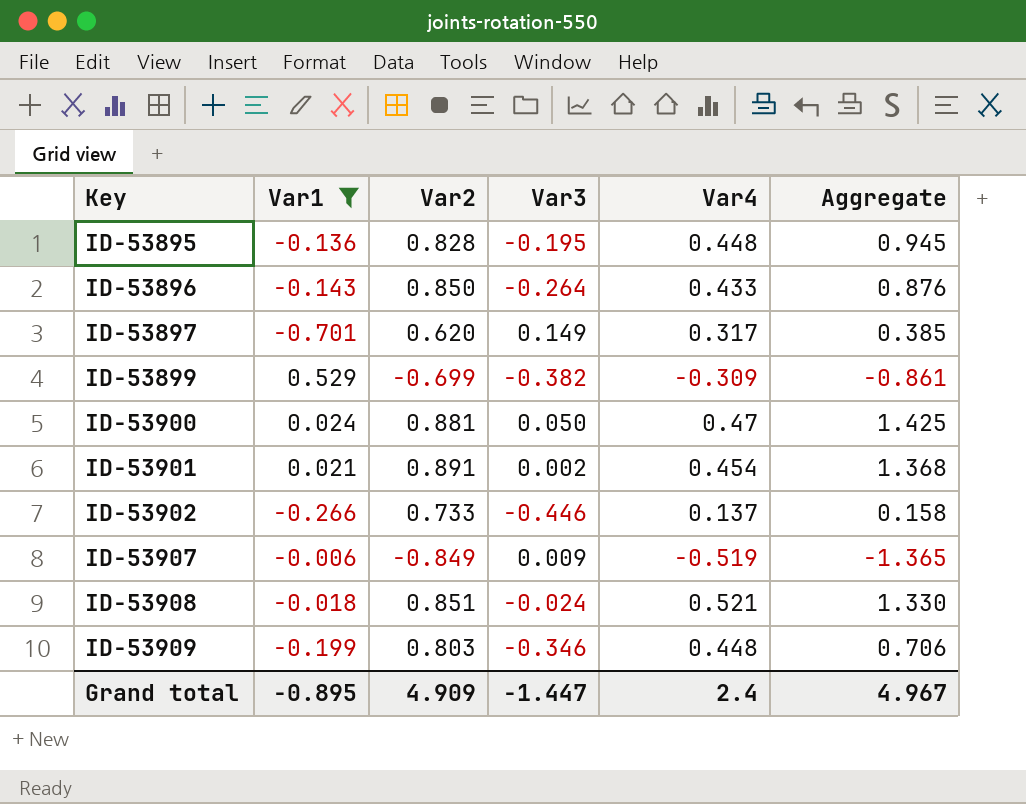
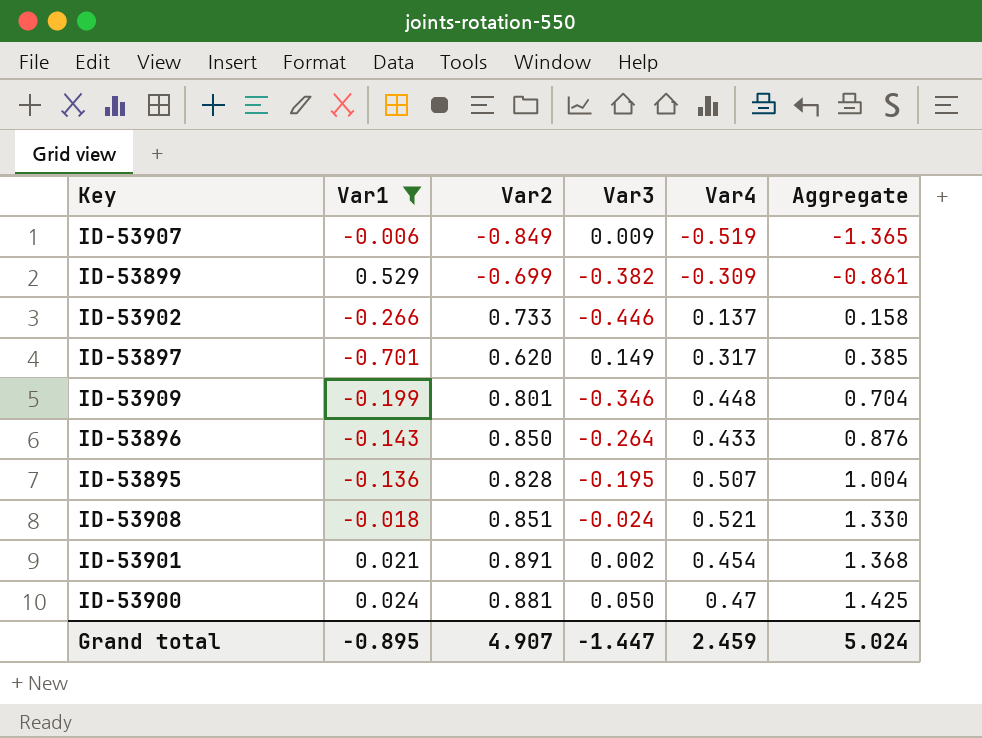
row order: Key ascending -> Aggregate ascending
ID-53909 | Var2: 0.803 -> 0.801
ID-53909 | Aggregate: 0.706 -> 0.704
ID-53895 | Var4: 0.448 -> 0.507
ID-53895 | Aggregate: 0.945 -> 1.004
Grand total | Var2: 4.909 -> 4.907
Grand total | Var4: 2.4 -> 2.459
Grand total | Aggregate: 4.967 -> 5.024

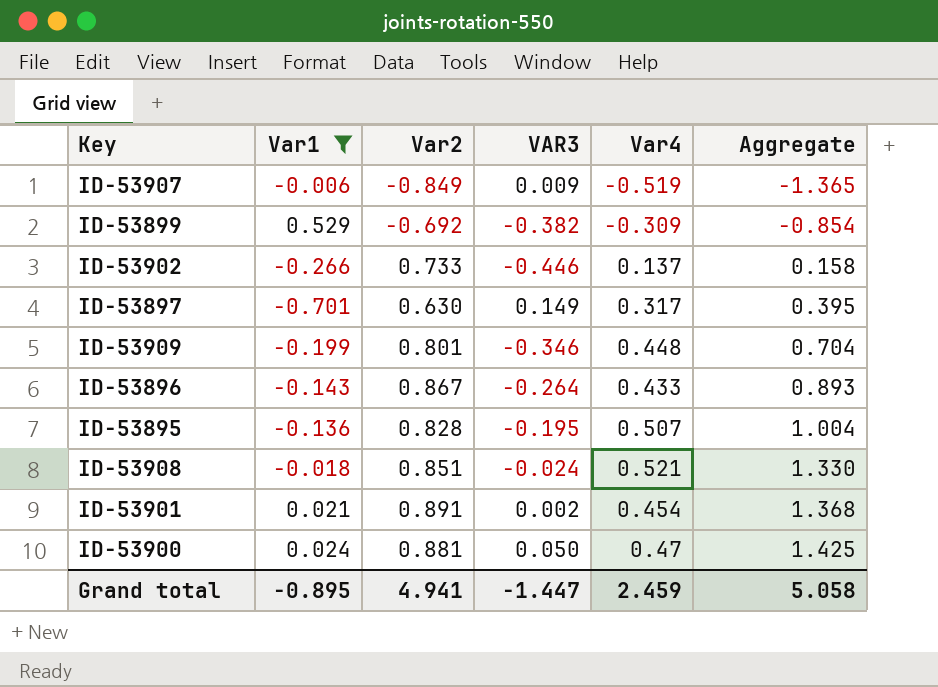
column name: Var3 -> VAR3
ID-53899 | Var2: -0.699 -> -0.692
ID-53899 | Aggregate: -0.861 -> -0.854
ID-53897 | Var2: 0.620 -> 0.630
ID-53897 | Aggregate: 0.385 -> 0.395
ID-53896 | Var2: 0.850 -> 0.867
ID-53896 | Aggregate: 0.876 -> 0.893
Grand total | Var2: 4.907 -> 4.941
Grand total | Aggregate: 5.024 -> 5.058

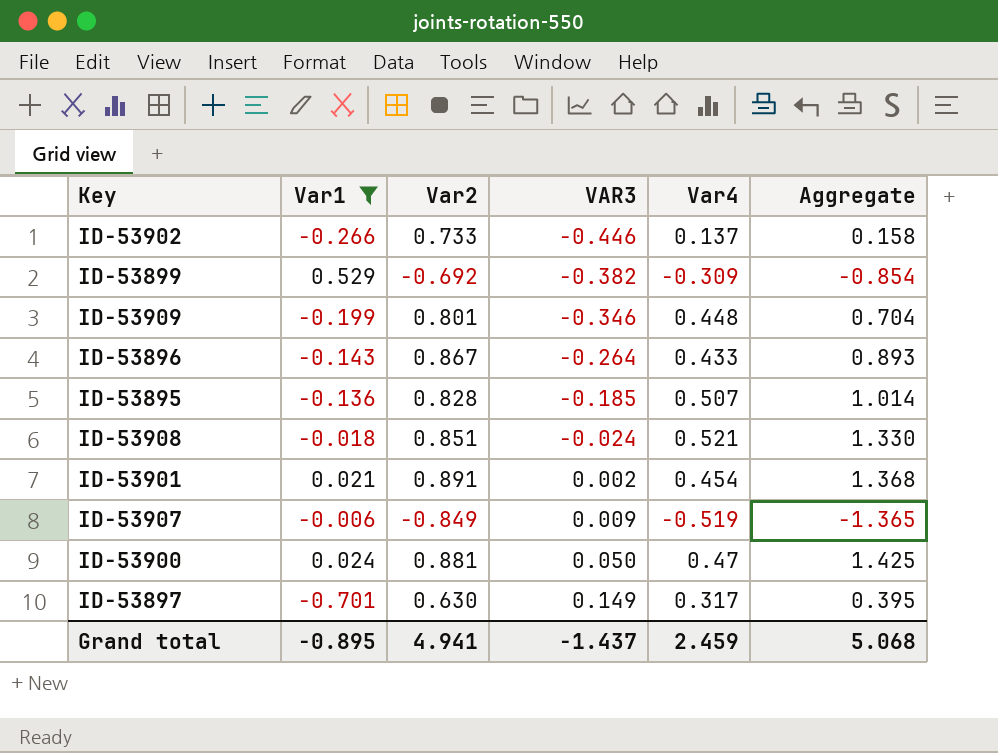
row order: Aggregate ascending -> VAR3 ascending
ID-53895 | VAR3: -0.195 -> -0.185
ID-53895 | Aggregate: 1.004 -> 1.014
Grand total | VAR3: -1.447 -> -1.437
Grand total | Aggregate: 5.058 -> 5.068

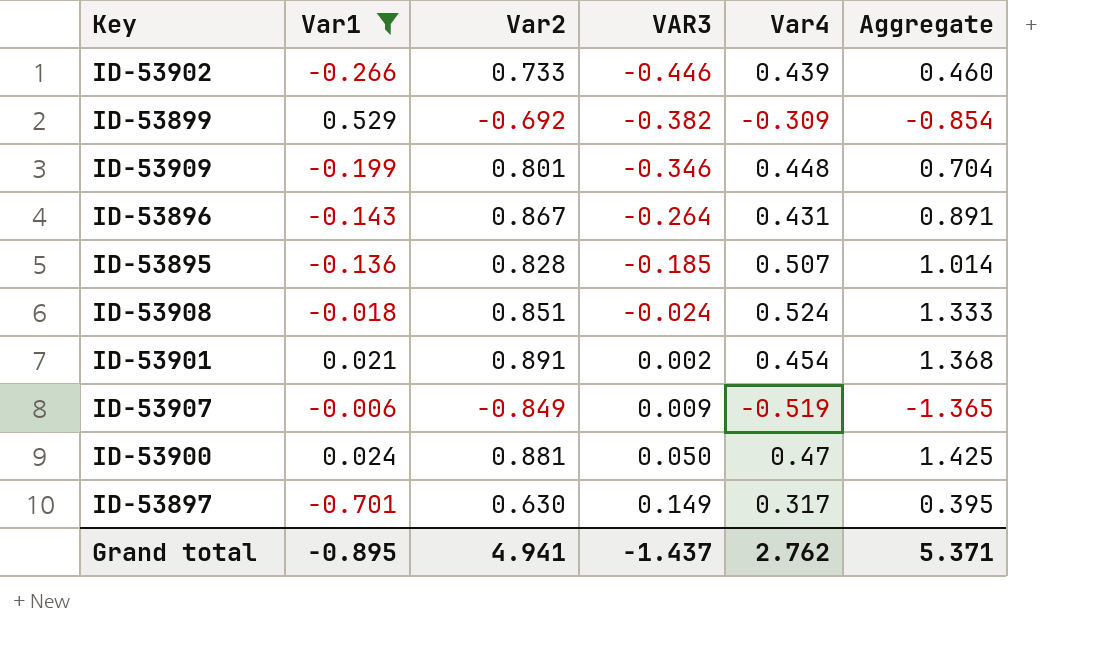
ID-53902 | Var4: 0.137 -> 0.439
ID-53902 | Aggregate: 0.158 -> 0.460
ID-53896 | Var4: 0.433 -> 0.431
ID-53896 | Aggregate: 0.893 -> 0.891
ID-53908 | Var4: 0.521 -> 0.524
ID-53908 | Aggregate: 1.330 -> 1.333
Grand total | Var4: 2.459 -> 2.762
Grand total | Aggregate: 5.068 -> 5.371

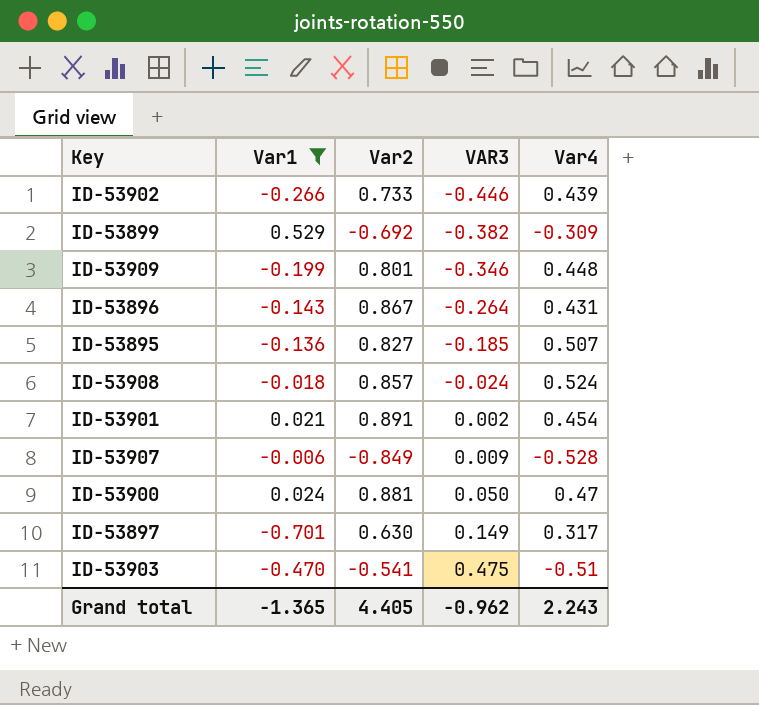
column Aggregate | formula: [Var1] + [Var2] + [VAR3] + [Var4] -> none
ID-53895 | Var2: 0.828 -> 0.827
ID-53908 | Var2: 0.851 -> 0.857
ID-53907 | Var4: -0.519 -> -0.528
row ID-53903: none -> -0.470 | -0.541 | 0.475 | -0.51
Grand total | Var1: -0.895 -> -1.365
Grand total | Var2: 4.941 -> 4.405
Grand total | VAR3: -1.437 -> -0.962
Grand total | Var4: 2.762 -> 2.243

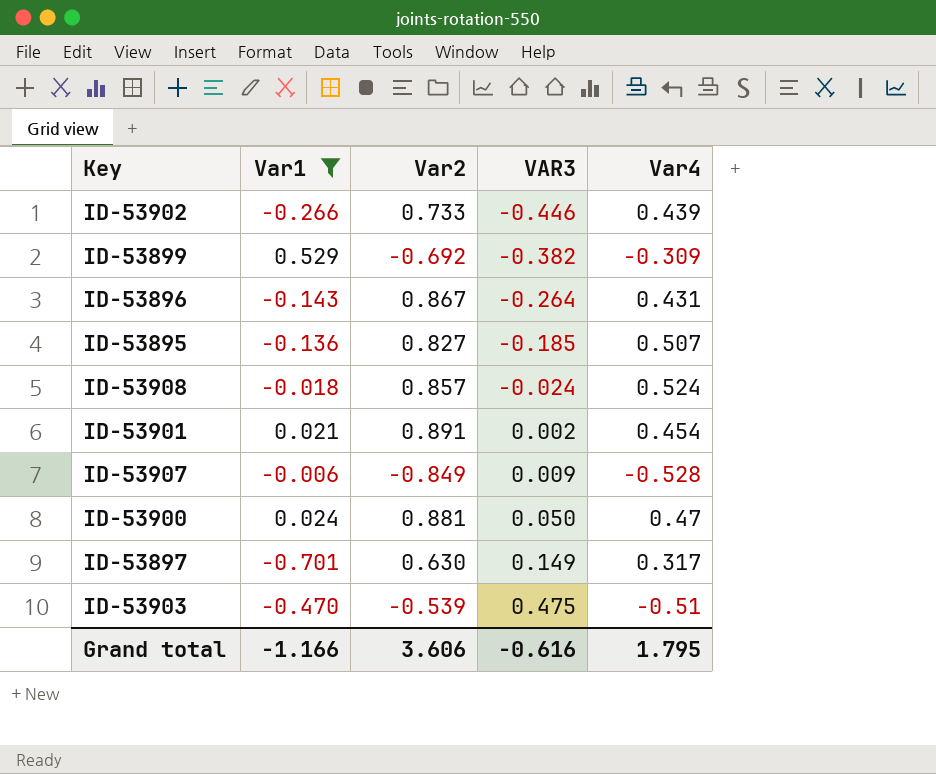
row ID-53909: -0.199 | 0.801 | -0.346 | 0.448 -> none
ID-53903 | Var2: -0.541 -> -0.539
Grand total | Var1: -1.365 -> -1.166
Grand total | Var2: 4.405 -> 3.606
Grand total | VAR3: -0.962 -> -0.616
Grand total | Var4: 2.243 -> 1.795

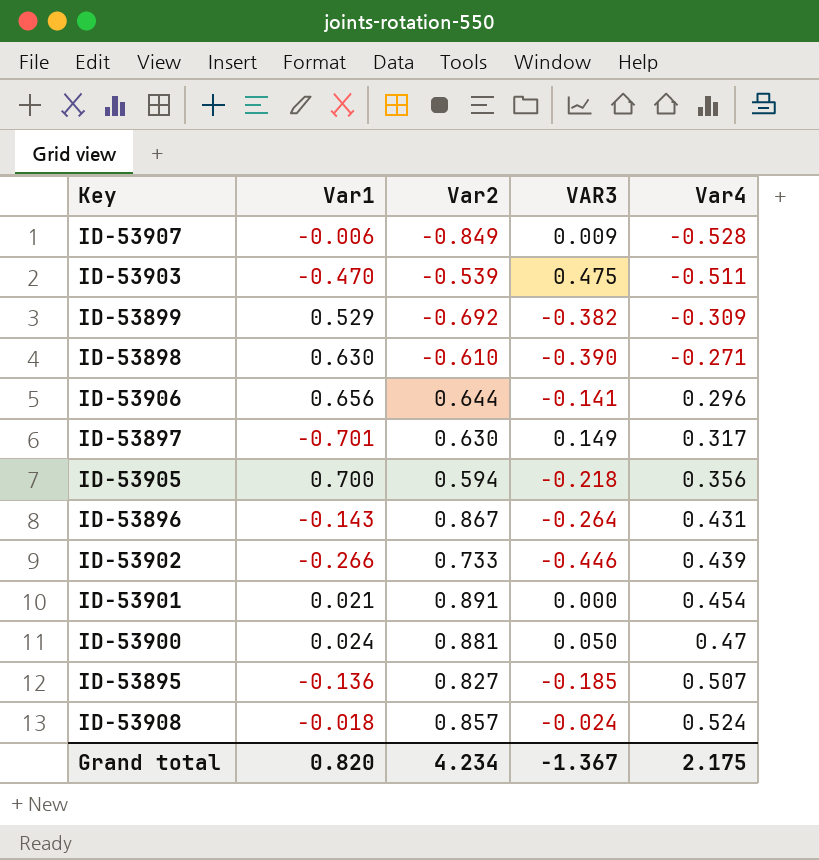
filter: Var1 <= 0.529 -> none
row order: VAR3 ascending -> Var4 ascending
ID-53903 | Var4: -0.51 -> -0.511
ID-53901 | VAR3: 0.002 -> 0.000
Grand total | Var1: -1.166 -> 0.820
Grand total | Var2: 3.606 -> 4.234
Grand total | VAR3: -0.616 -> -1.367
Grand total | Var4: 1.795 -> 2.175

